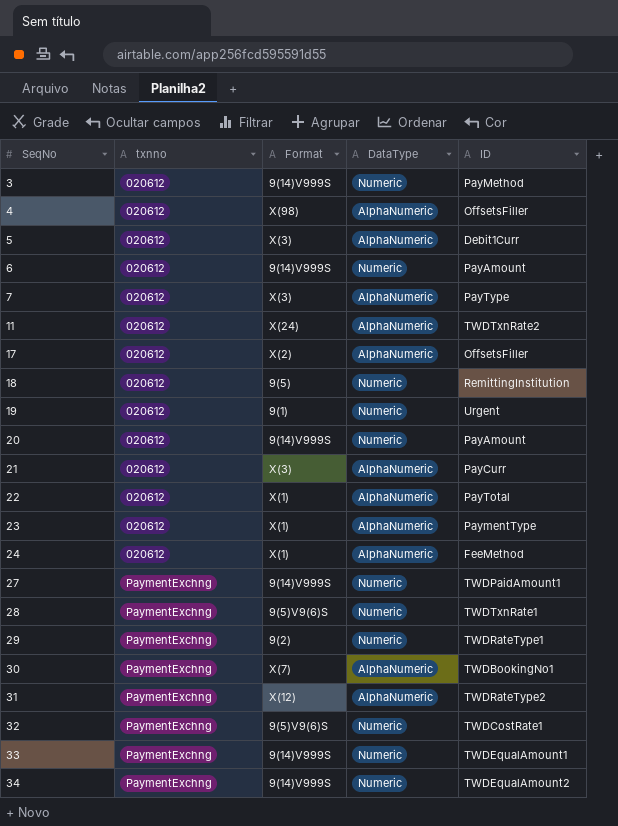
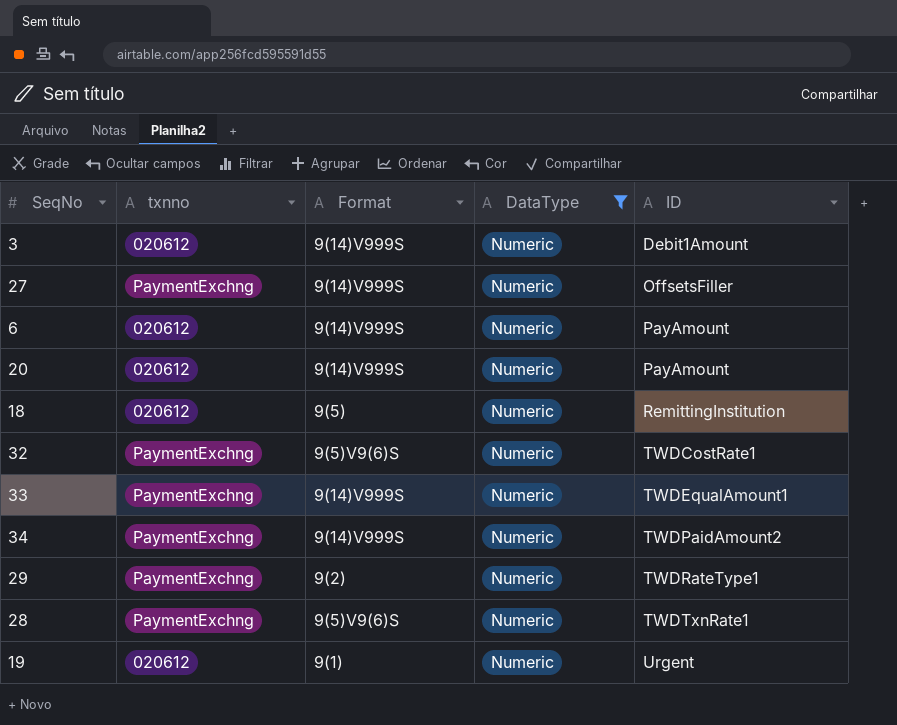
filter: none -> DataType = Numeric
row order: SeqNo ascending -> ID ascending
3 | ID: PayMethod -> Debit1Amount
27 | ID: TWDPaidAmount1 -> OffsetsFiller
34 | ID: TWDEqualAmount2 -> TWDPaidAmount2

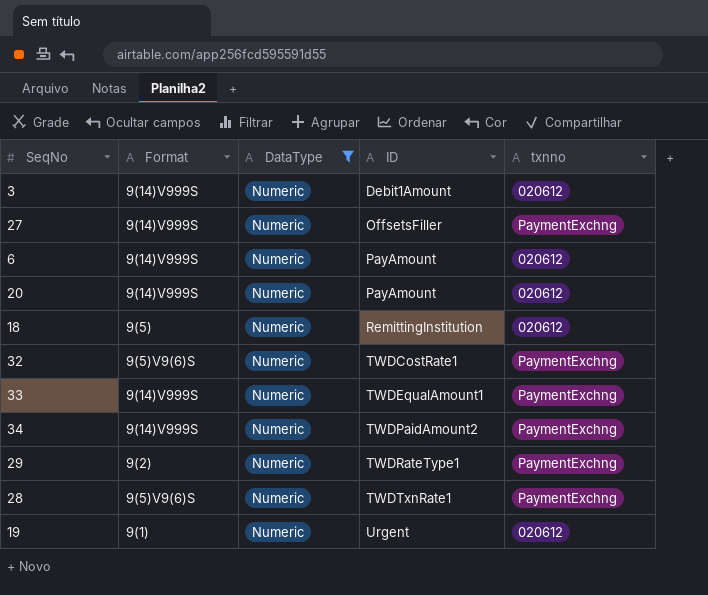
column txnno | position: 2 -> 5

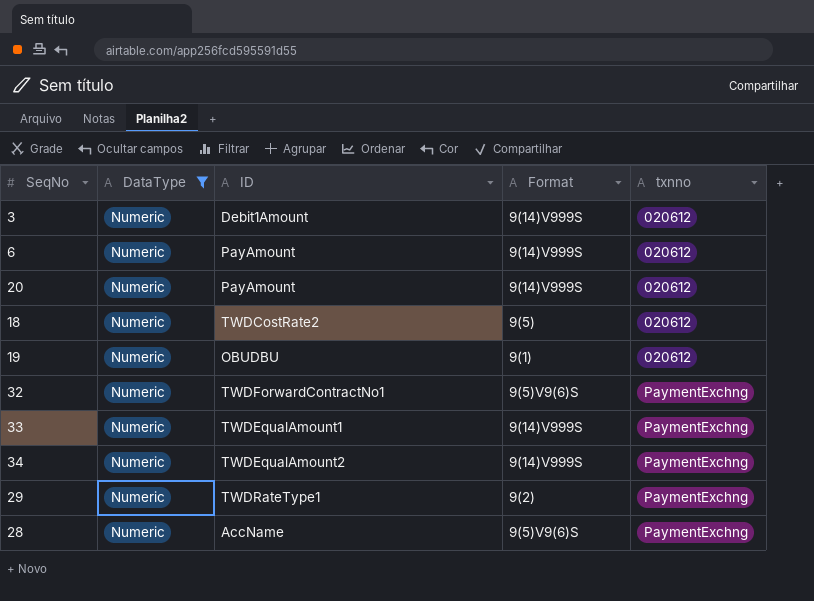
row order: ID ascending -> txnno ascending
column Format | position: 2 -> 4
row 27: 9(14)V999S | Numeric | OffsetsFiller | PaymentExchng -> none
18 | ID: RemittingInstitution -> TWDCostRate2
19 | ID: Urgent -> OBUDBU
32 | ID: TWDCostRate1 -> TWDForwardContractNo1
34 | ID: TWDPaidAmount2 -> TWDEqualAmount2
28 | ID: TWDTxnRate1 -> AccName

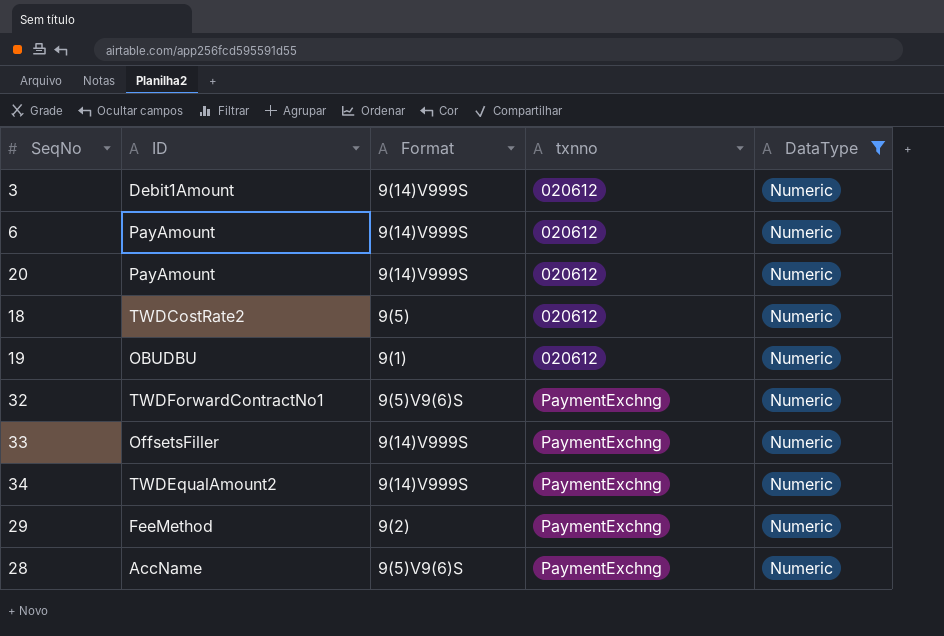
column DataType | position: 2 -> 5
33 | ID: TWDEqualAmount1 -> OffsetsFiller
29 | ID: TWDRateType1 -> FeeMethod

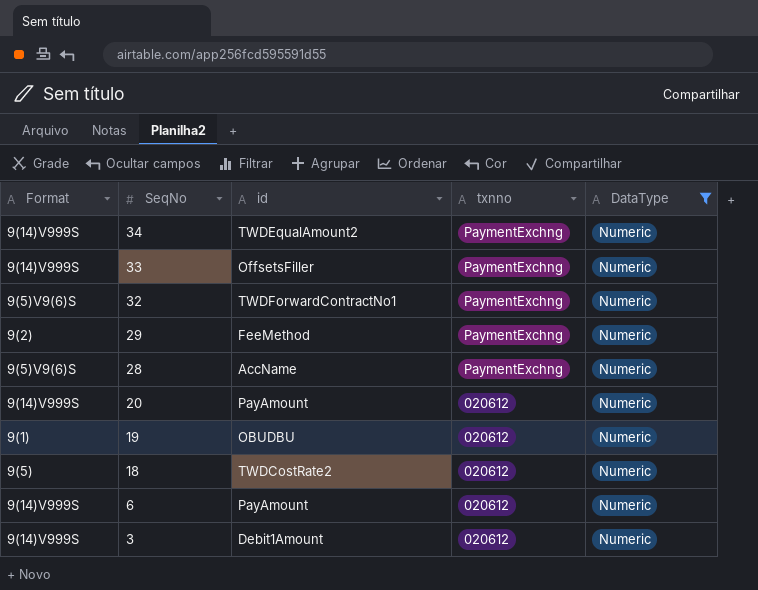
row order: txnno ascending -> SeqNo descending
column Format | position: 3 -> 1
column name: ID -> id

